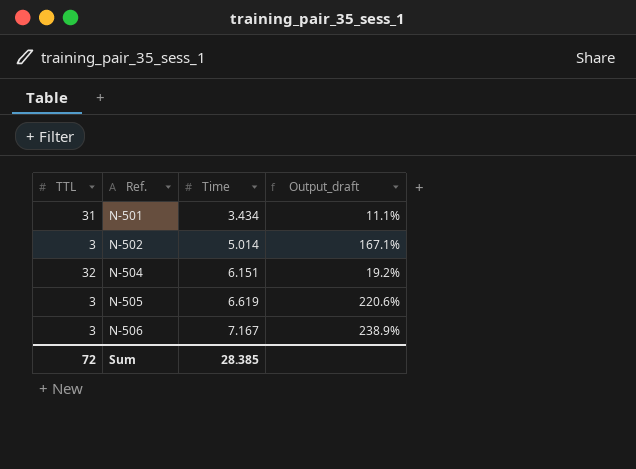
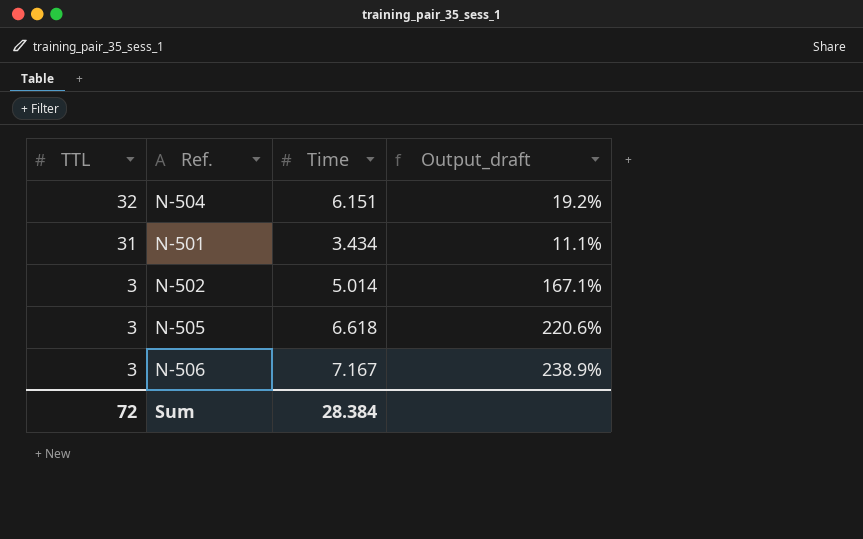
row order: Ref. ascending -> TTL descending
N-505 | Time: 6.619 -> 6.618
Sum | Time: 28.385 -> 28.384

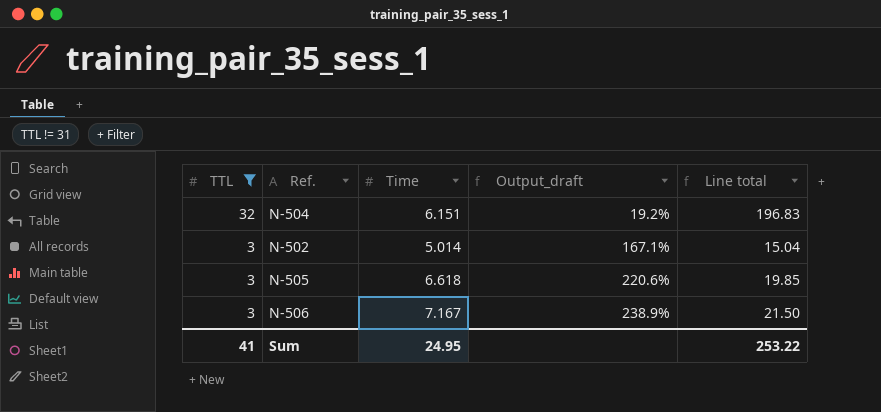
filter: none -> TTL != 31
column Line total | formula: none -> [TTL] * [Time]
Sum | TTL: 72 -> 41
Sum | Time: 28.384 -> 24.95

